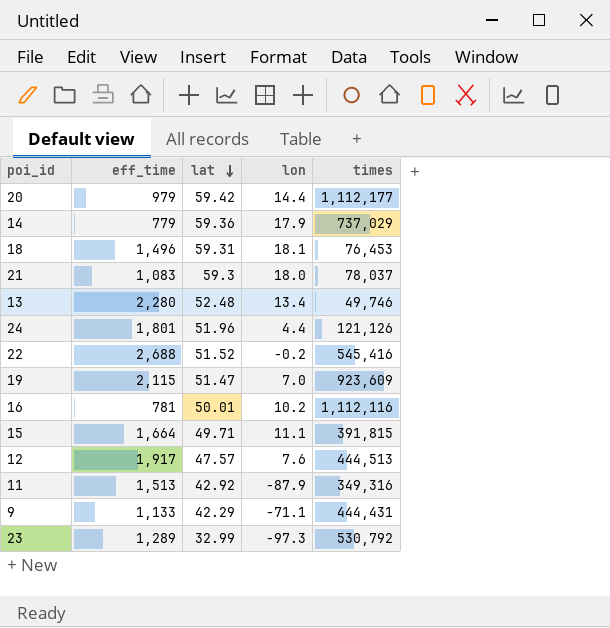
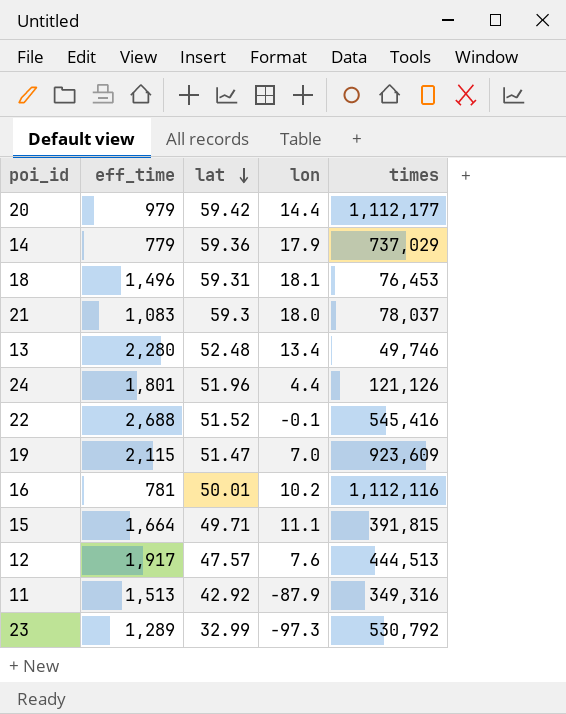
row 9: 1,133 | 42.29 | -71.1 | 444,431 -> none
22 | lon: -0.2 -> -0.1

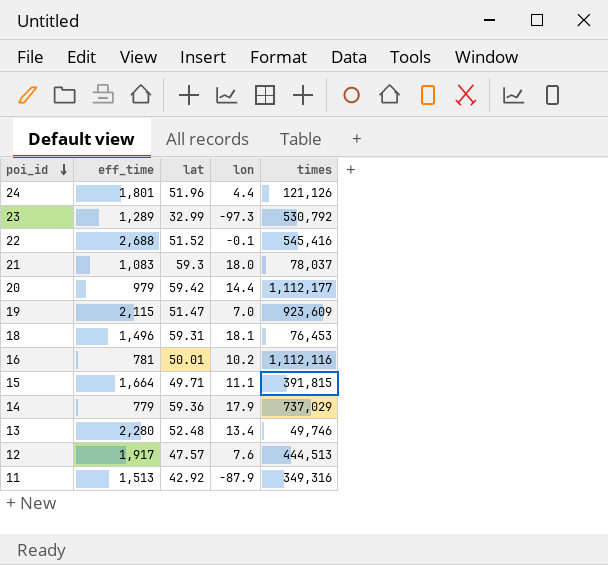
row order: lat descending -> poi_id descending

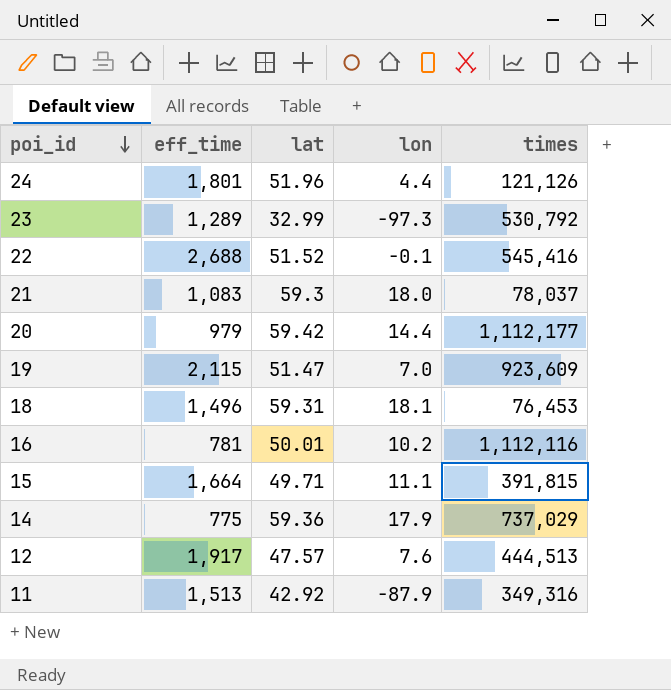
row 13: 2,280 | 52.48 | 13.4 | 49,746 -> none
14 | eff_time: 779 -> 775

